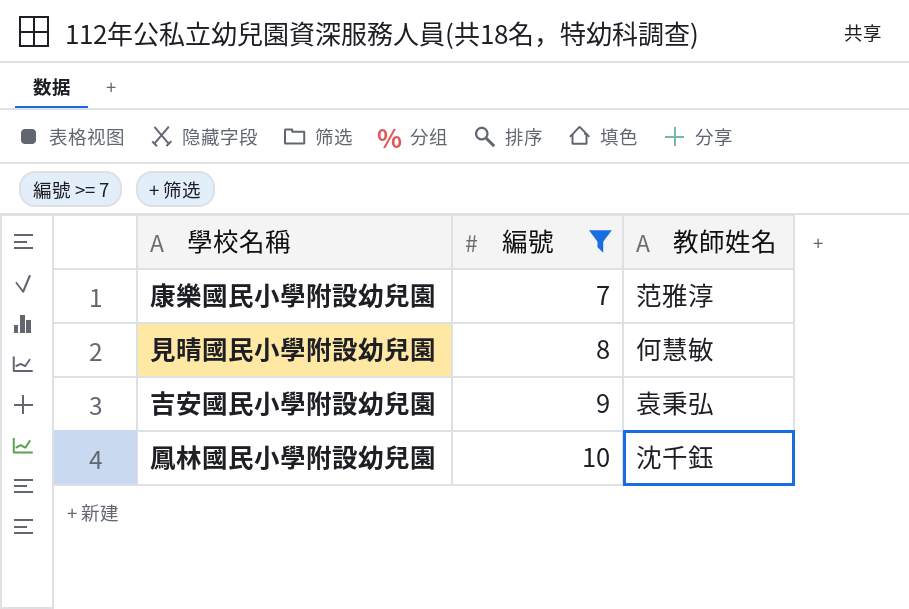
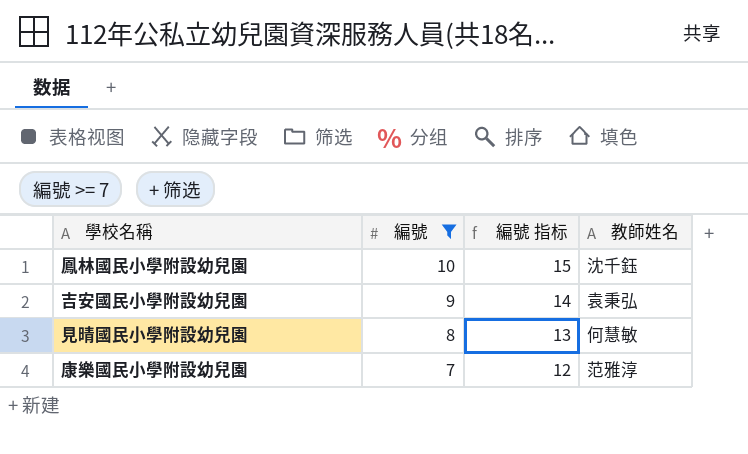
row order: 編號 ascending -> 編號 descending
column 編號 指标 | formula: none -> [編號] + 5

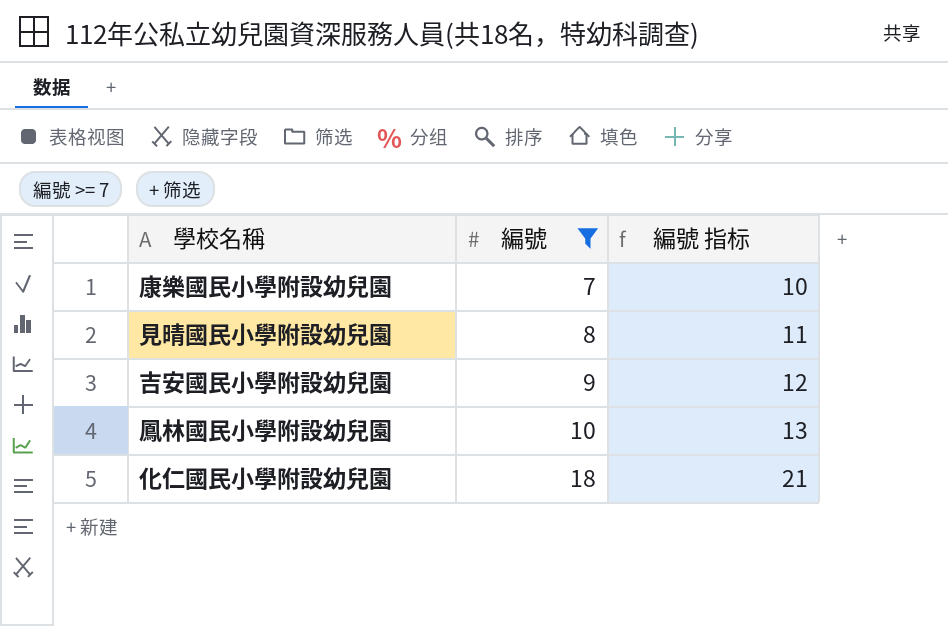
row order: 編號 descending -> 編號 ascending
column 教師姓名 | position: 4 -> none
column 編號 指标 | formula: [編號] + 5 -> [編號] + 3
row 化仁國民小學附設幼兒園: none -> 18 | 21

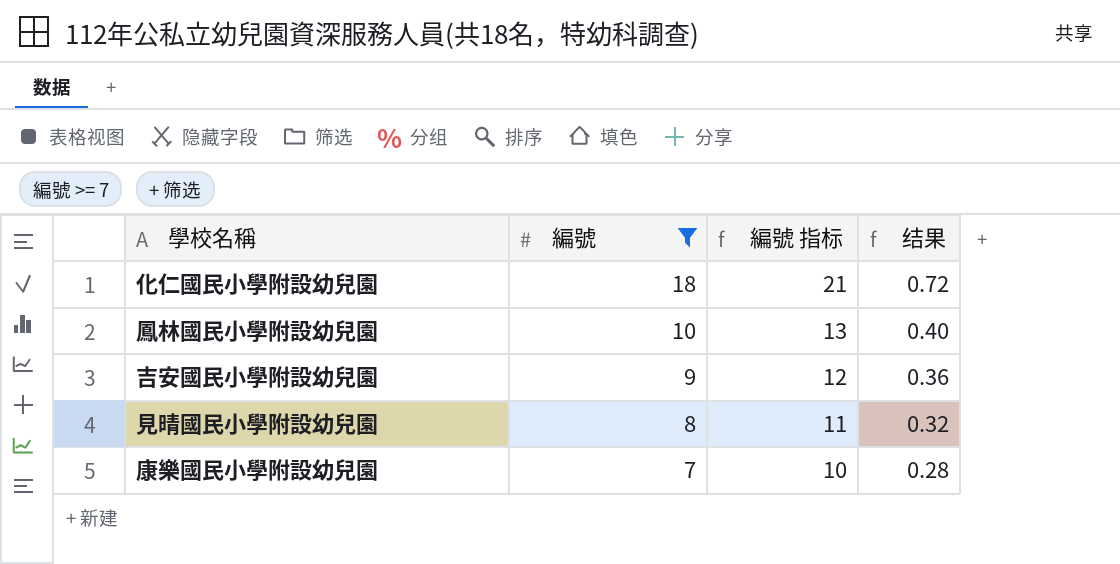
row order: 編號 ascending -> 編號 descending
column 结果 | formula: none -> [編號] * 0.04

